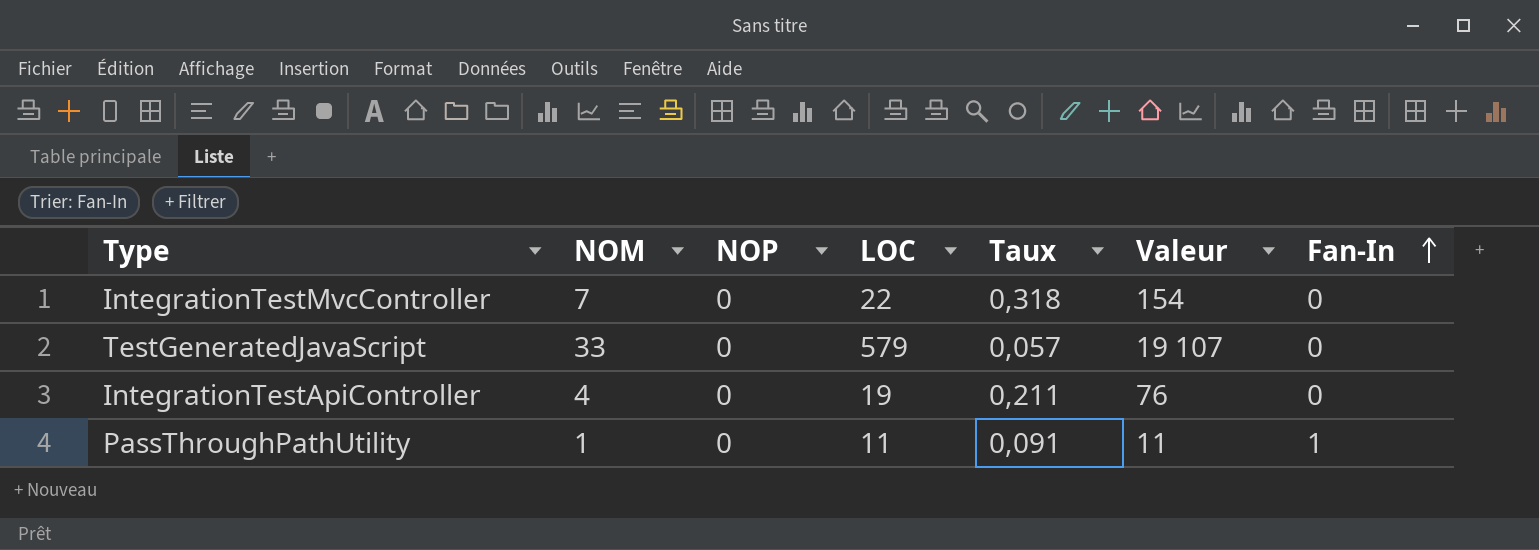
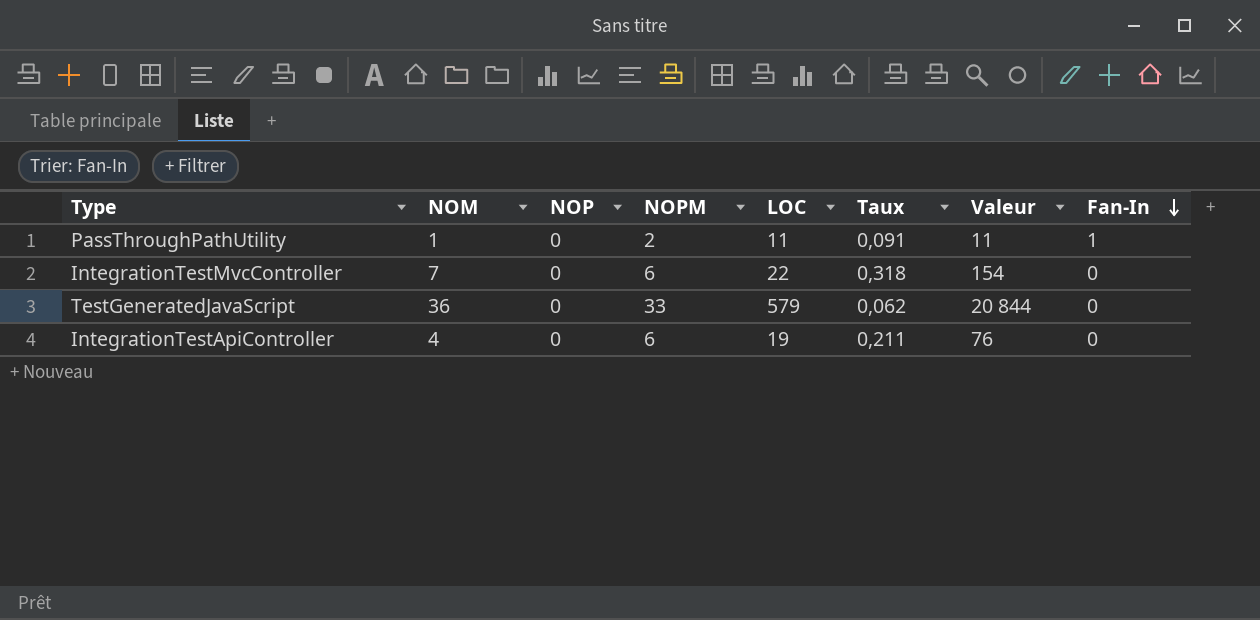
row order: Fan-In ascending -> Fan-In descending
column NOPM | position: none -> 4
TestGeneratedJavaScript | NOM: 33 -> 36
TestGeneratedJavaScript | Taux: 0,057 -> 0,062
TestGeneratedJavaScript | Valeur: 19 107 -> 20 844

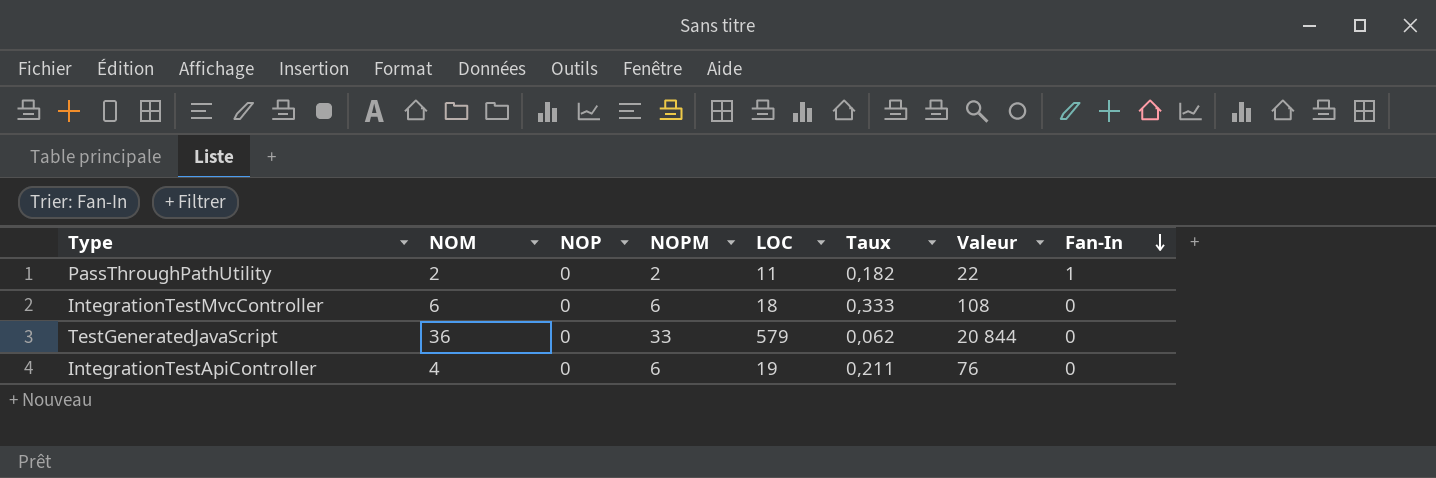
PassThroughPathUtility | NOM: 1 -> 2
PassThroughPathUtility | Taux: 0,091 -> 0,182
PassThroughPathUtility | Valeur: 11 -> 22
IntegrationTestMvcController | NOM: 7 -> 6
IntegrationTestMvcController | LOC: 22 -> 18
IntegrationTestMvcController | Taux: 0,318 -> 0,333
IntegrationTestMvcController | Valeur: 154 -> 108

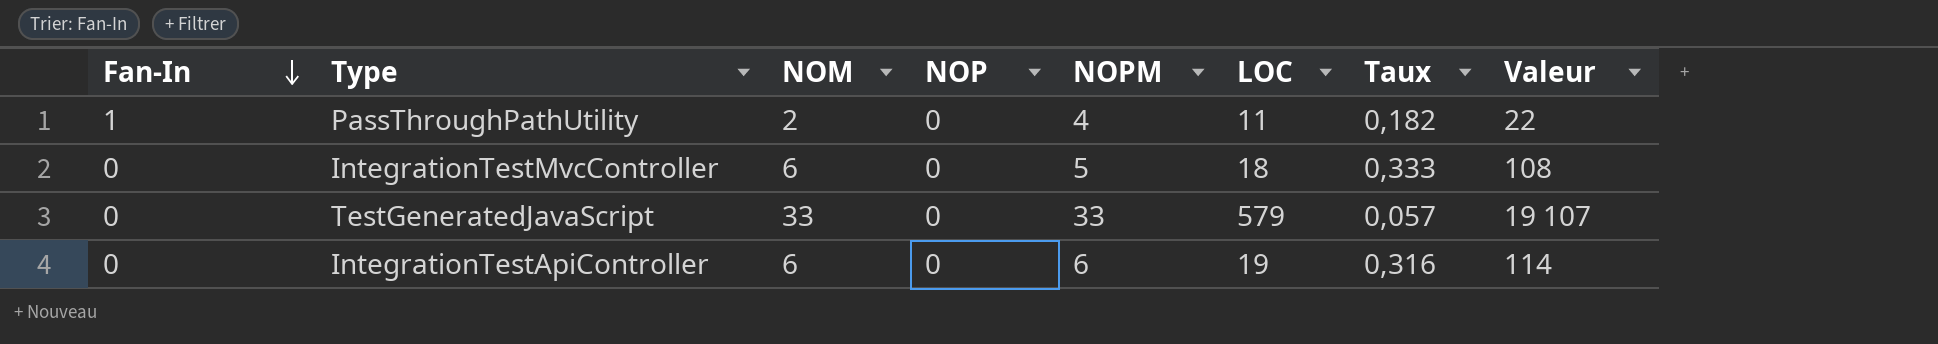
column Fan-In | position: 8 -> 1
PassThroughPathUtility | NOPM: 2 -> 4
IntegrationTestMvcController | NOPM: 6 -> 5
TestGeneratedJavaScript | NOM: 36 -> 33
TestGeneratedJavaScript | Taux: 0,062 -> 0,057
TestGeneratedJavaScript | Valeur: 20 844 -> 19 107
IntegrationTestApiController | NOM: 4 -> 6
IntegrationTestApiController | Taux: 0,211 -> 0,316
IntegrationTestApiController | Valeur: 76 -> 114

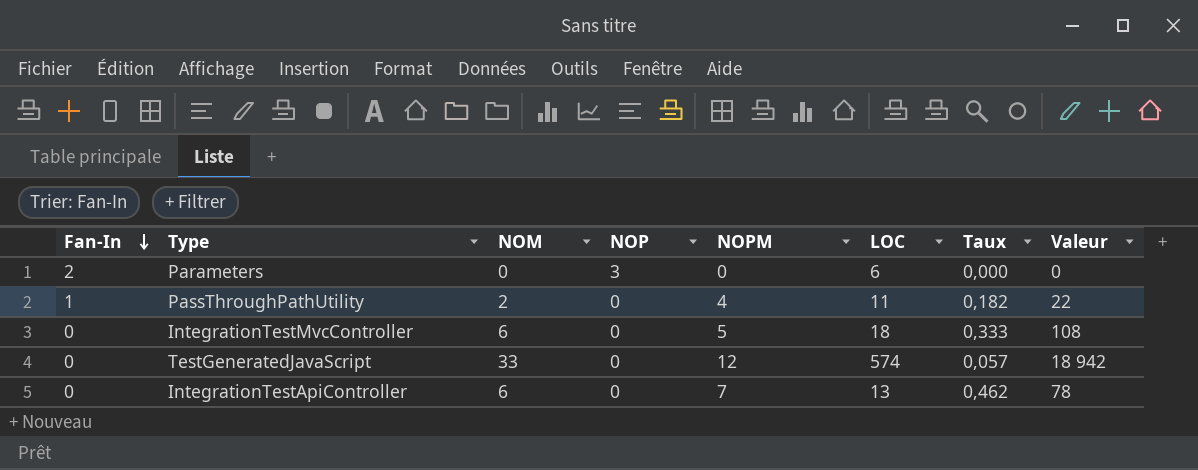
row Parameters: none -> 2 | 0 | 3 | 0 | 6 | 0,000 | 0
TestGeneratedJavaScript | NOPM: 33 -> 12
TestGeneratedJavaScript | LOC: 579 -> 574
TestGeneratedJavaScript | Valeur: 19 107 -> 18 942
IntegrationTestApiController | NOPM: 6 -> 7
IntegrationTestApiController | LOC: 19 -> 13
IntegrationTestApiController | Taux: 0,316 -> 0,462
IntegrationTestApiController | Valeur: 114 -> 78

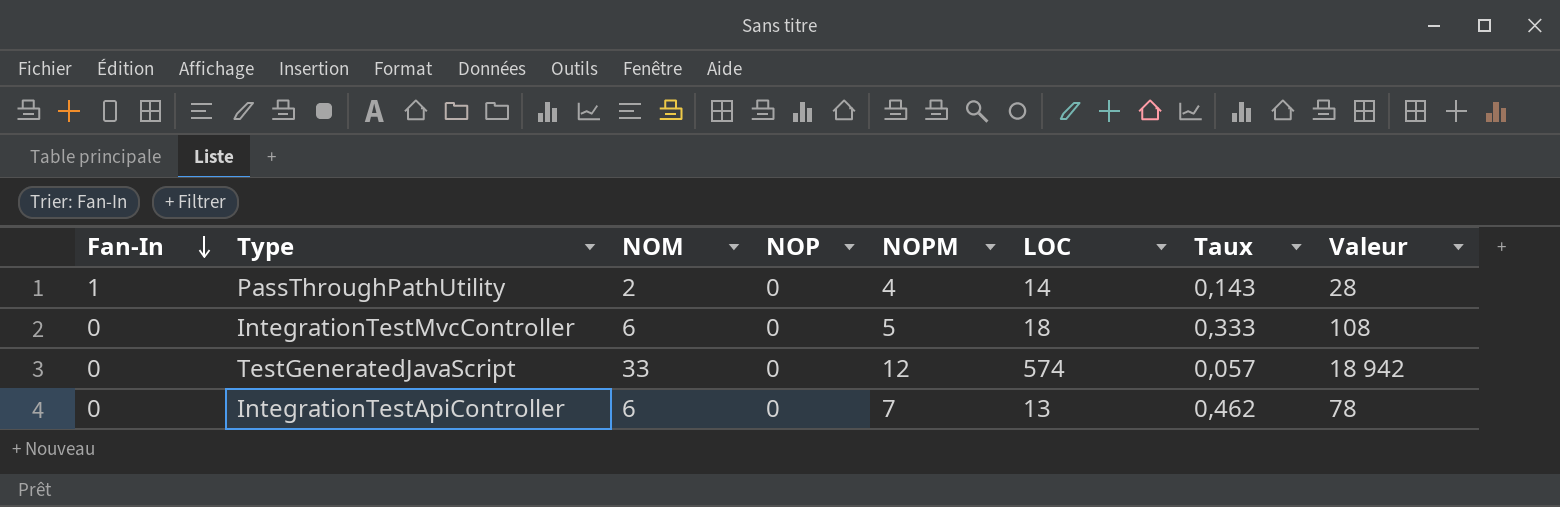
row Parameters: 2 | 0 | 3 | 0 | 6 | 0,000 | 0 -> none
PassThroughPathUtility | LOC: 11 -> 14
PassThroughPathUtility | Taux: 0,182 -> 0,143
PassThroughPathUtility | Valeur: 22 -> 28

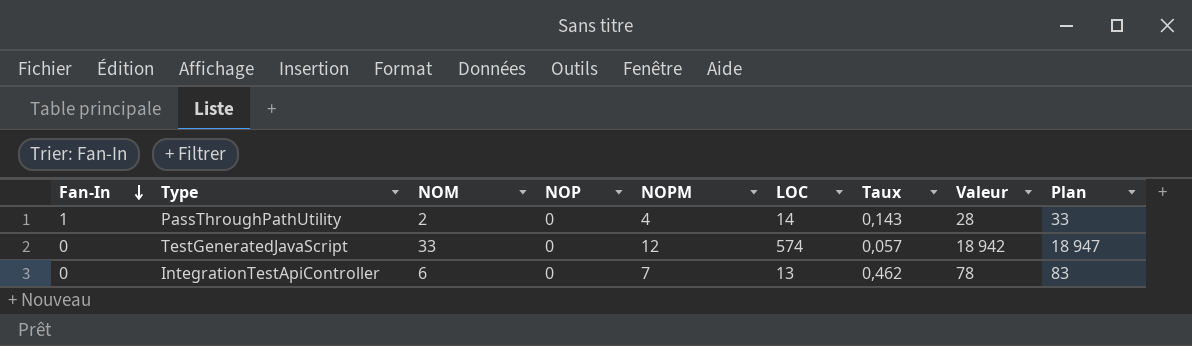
column Plan | formula: none -> [Valeur] + 5
row IntegrationTestMvcController: 0 | 6 | 0 | 5 | 18 | 0,333 | 108 -> none

